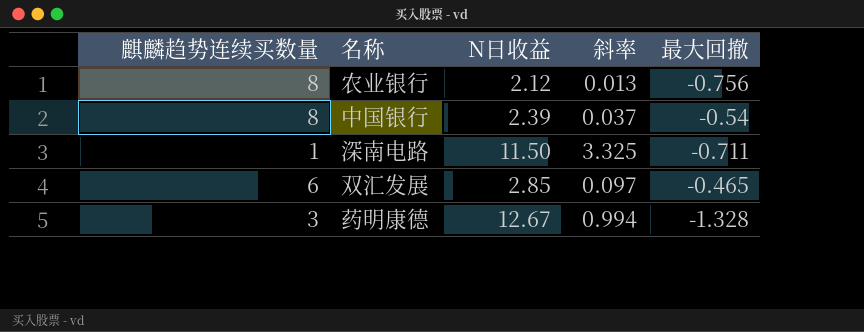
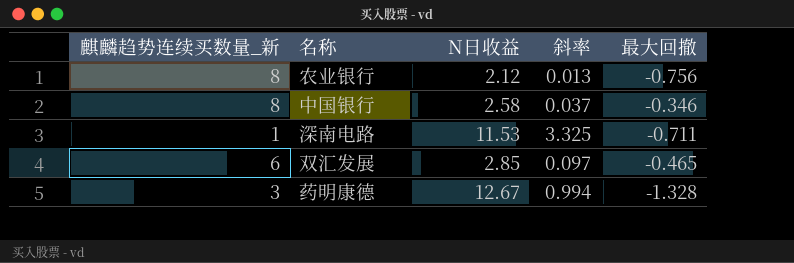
column name: 麒麟趋势连续买数量 -> 麒麟趋势连续买数量_新
中国银行 | N日收益: 2.39 -> 2.58
中国银行 | 最大回撤: -0.54 -> -0.346
深南电路 | N日收益: 11.50 -> 11.53

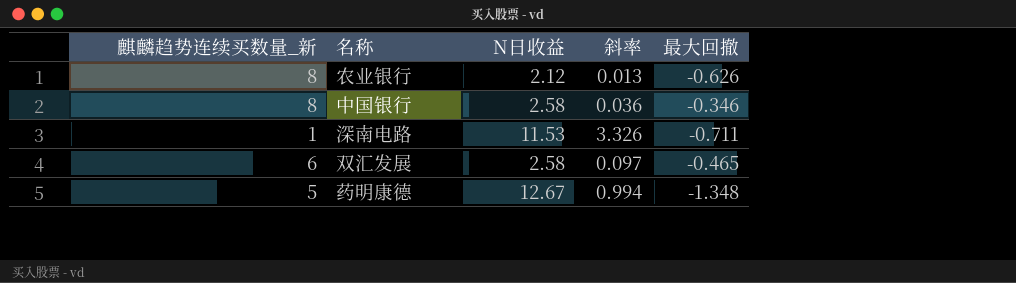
农业银行 | 最大回撤: -0.756 -> -0.626
中国银行 | 斜率: 0.037 -> 0.036
深南电路 | 斜率: 3.325 -> 3.326
双汇发展 | N日收益: 2.85 -> 2.58
药明康德 | 麒麟趋势连续买数量_新: 3 -> 5
药明康德 | 最大回撤: -1.328 -> -1.348

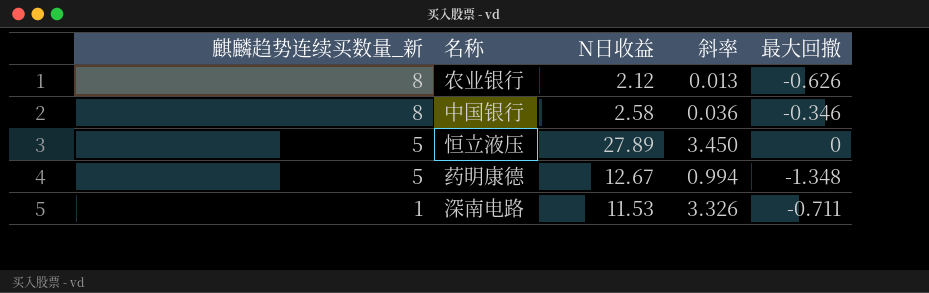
row order: none -> 麒麟趋势连续买数量_新 descending
row 双汇发展: 6 | 2.58 | 0.097 | -0.465 -> none
row 恒立液压: none -> 5 | 27.89 | 3.450 | 0

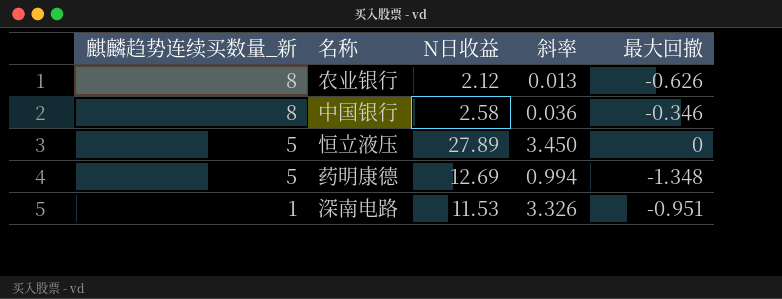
药明康德 | N日收益: 12.67 -> 12.69
深南电路 | 最大回撤: -0.711 -> -0.951

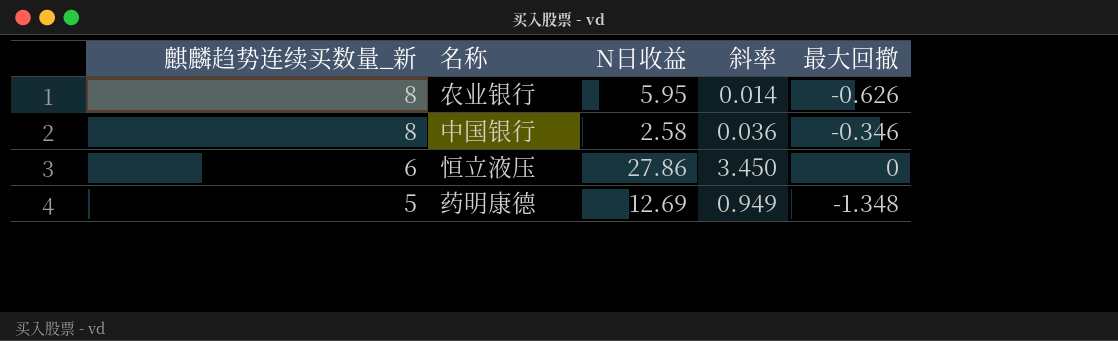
row 深南电路: 1 | 11.53 | 3.326 | -0.951 -> none
农业银行 | N日收益: 2.12 -> 5.95
农业银行 | 斜率: 0.013 -> 0.014
恒立液压 | 麒麟趋势连续买数量_新: 5 -> 6
恒立液压 | N日收益: 27.89 -> 27.86
药明康德 | 斜率: 0.994 -> 0.949

